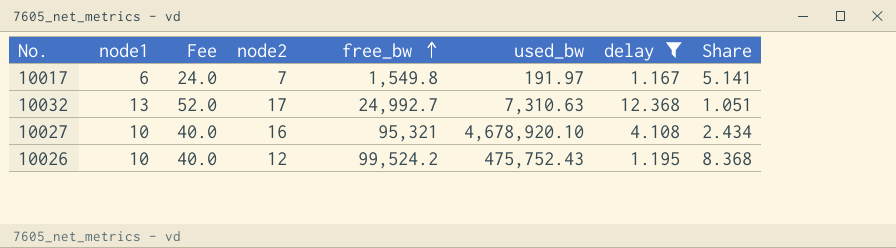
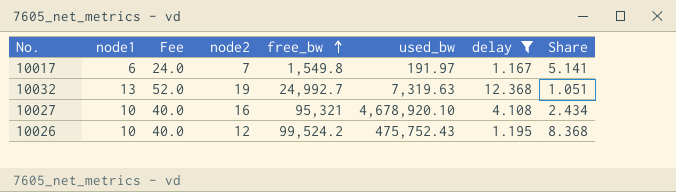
10032 | node2: 17 -> 19
10032 | used_bw: 7,310.63 -> 7,319.63

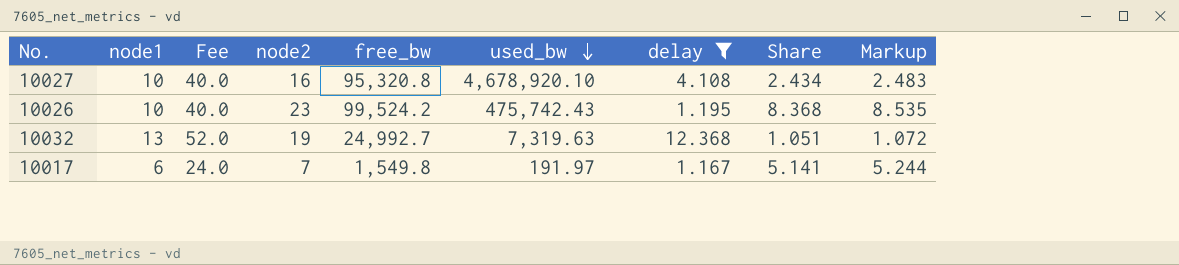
row order: free_bw ascending -> used_bw descending
column Markup | formula: none -> [Share] * 1.02
10027 | free_bw: 95,321 -> 95,320.8
10026 | node2: 12 -> 23
10026 | used_bw: 475,752.43 -> 475,742.43

